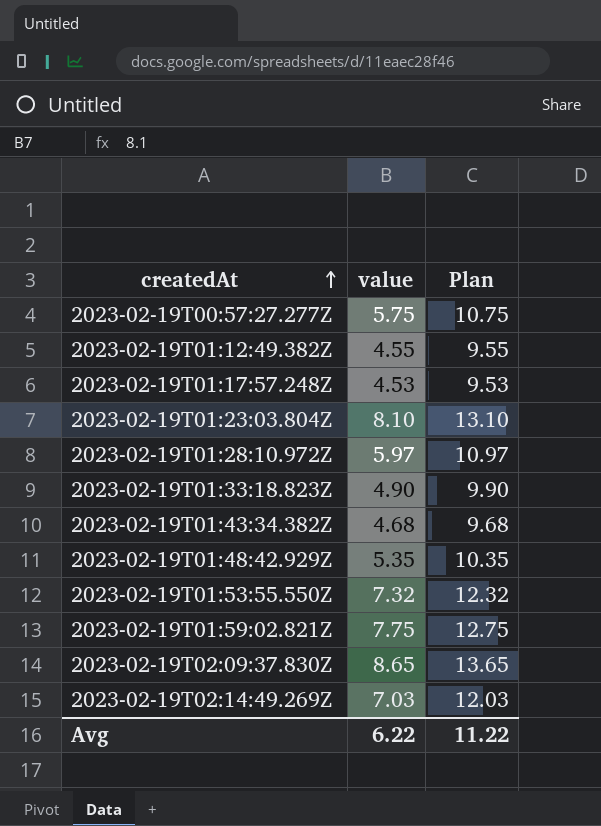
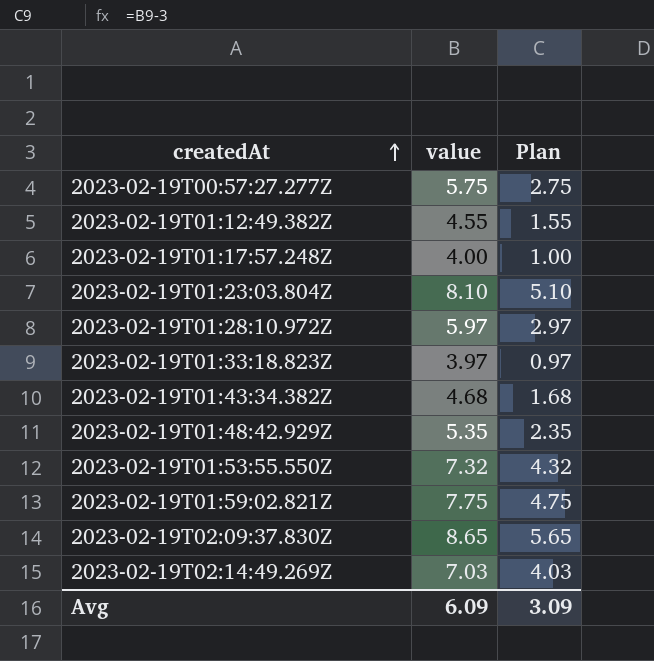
column Plan | formula: [value] + 5 -> [value] - 3
2023-02-19T01:17:57.248Z | value: 4.53 -> 4.00
2023-02-19T01:33:18.823Z | value: 4.90 -> 3.97
Avg | value: 6.22 -> 6.09
Avg | Plan: 11.22 -> 3.09

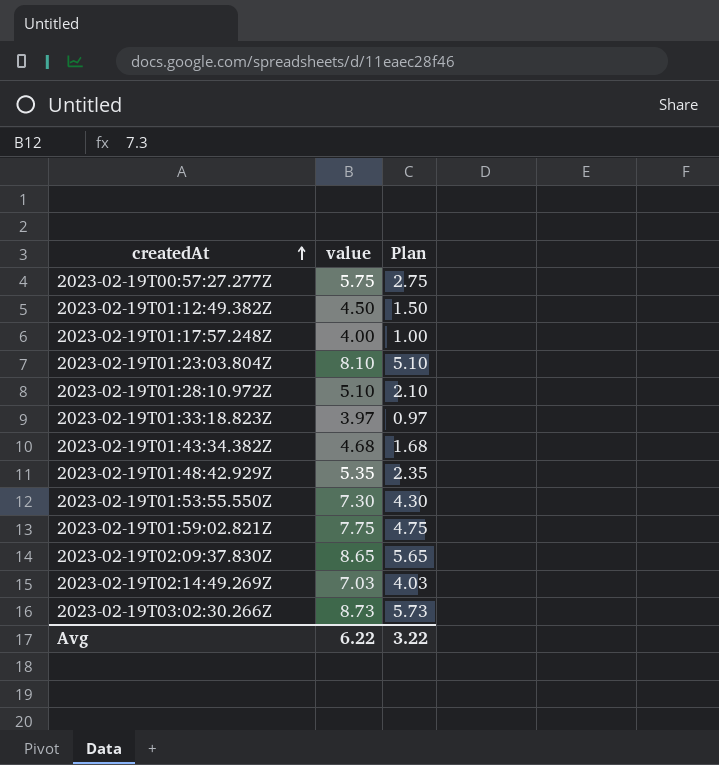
2023-02-19T01:12:49.382Z | value: 4.55 -> 4.50
2023-02-19T01:12:49.382Z | Plan: 1.55 -> 1.50
2023-02-19T01:28:10.972Z | value: 5.97 -> 5.10
2023-02-19T01:28:10.972Z | Plan: 2.97 -> 2.10
2023-02-19T01:53:55.550Z | value: 7.32 -> 7.30
2023-02-19T01:53:55.550Z | Plan: 4.32 -> 4.30
row 2023-02-19T03:02:30.266Z: none -> 8.73 | 5.73
Avg | value: 6.09 -> 6.22
Avg | Plan: 3.09 -> 3.22

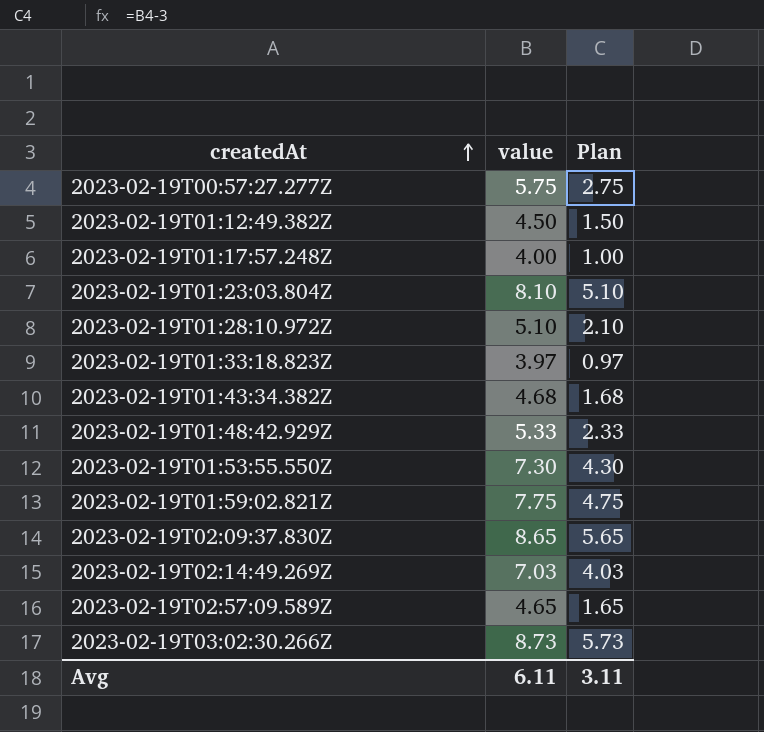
2023-02-19T01:48:42.929Z | value: 5.35 -> 5.33
2023-02-19T01:48:42.929Z | Plan: 2.35 -> 2.33
row 2023-02-19T02:57:09.589Z: none -> 4.65 | 1.65
Avg | value: 6.22 -> 6.11
Avg | Plan: 3.22 -> 3.11

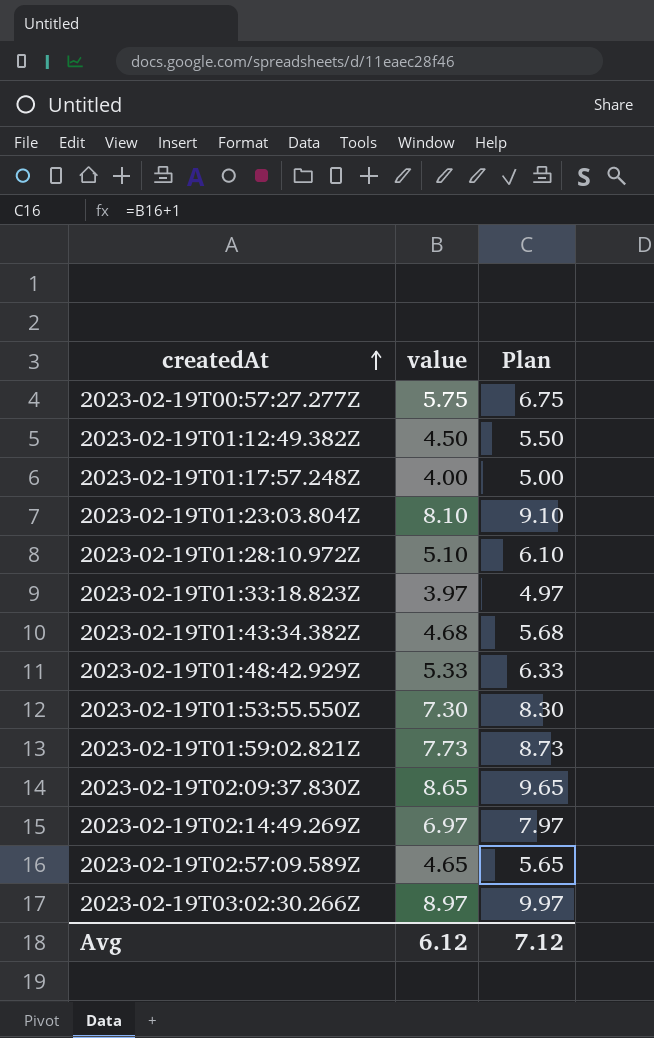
column Plan | formula: [value] - 3 -> [value] + 1
2023-02-19T01:59:02.821Z | value: 7.75 -> 7.73
2023-02-19T02:14:49.269Z | value: 7.03 -> 6.97
2023-02-19T03:02:30.266Z | value: 8.73 -> 8.97
Avg | value: 6.11 -> 6.12
Avg | Plan: 3.11 -> 7.12

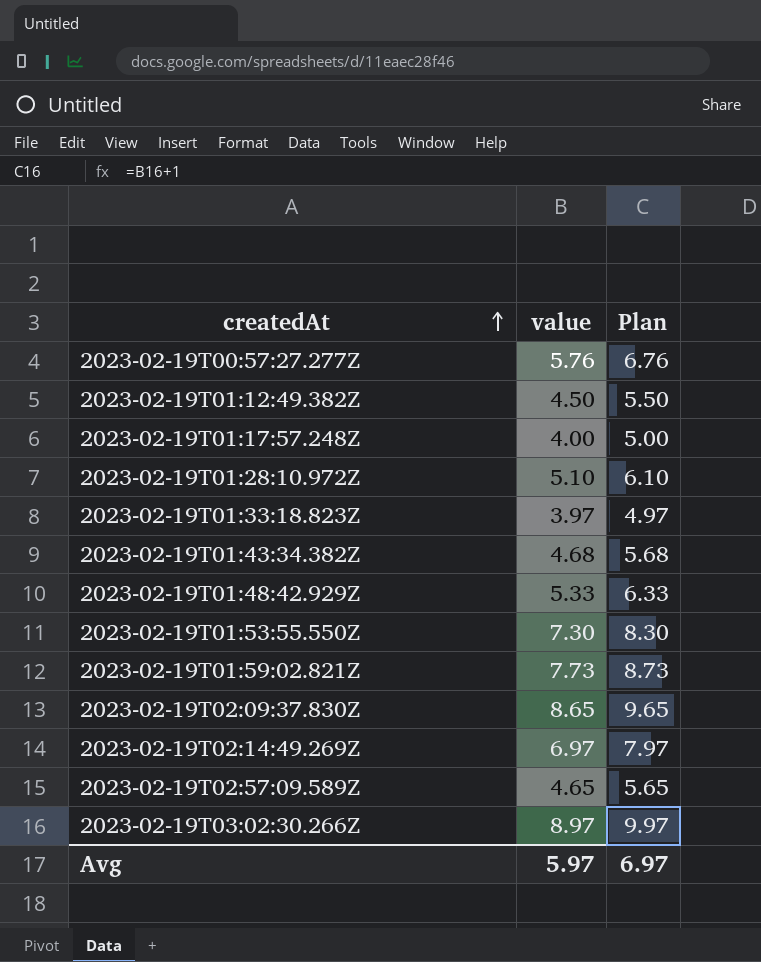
row 2023-02-19T01:23:03.804Z: 8.10 | 9.10 -> none
2023-02-19T00:57:27.277Z | value: 5.75 -> 5.76
2023-02-19T00:57:27.277Z | Plan: 6.75 -> 6.76
Avg | value: 6.12 -> 5.97
Avg | Plan: 7.12 -> 6.97

